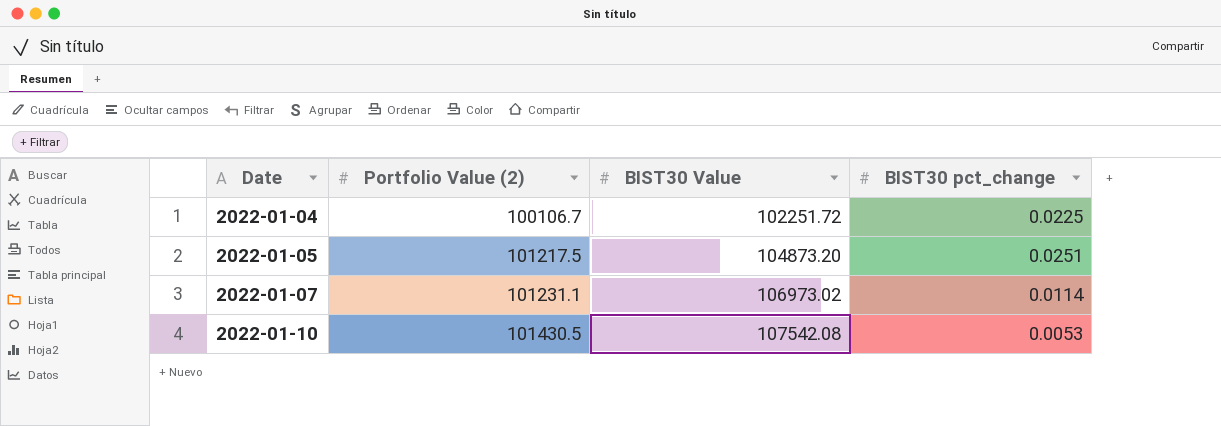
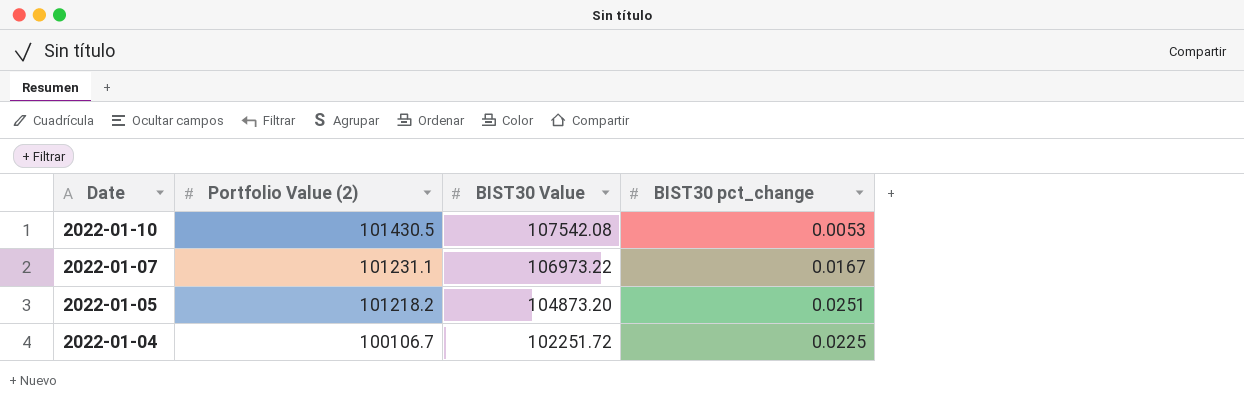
row order: Date ascending -> Date descending
2022-01-07 | BIST30 Value: 106973.02 -> 106973.22
2022-01-07 | BIST30 pct_change: 0.0114 -> 0.0167
2022-01-05 | Portfolio Value (2): 101217.5 -> 101218.2

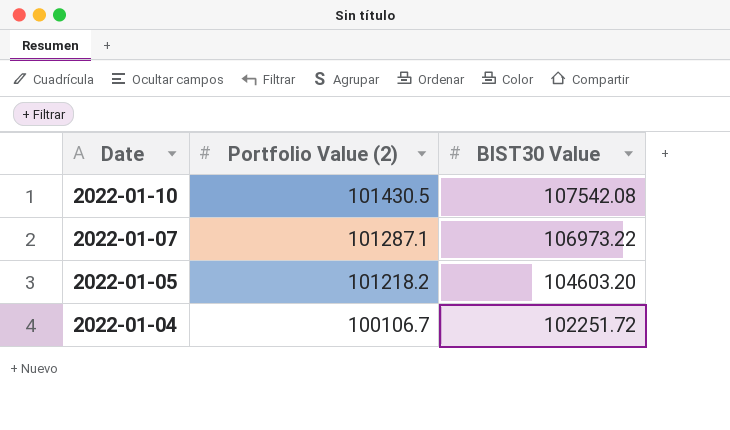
column BIST30 pct_change | position: 4 -> none
2022-01-07 | Portfolio Value (2): 101231.1 -> 101287.1
2022-01-05 | BIST30 Value: 104873.20 -> 104603.20

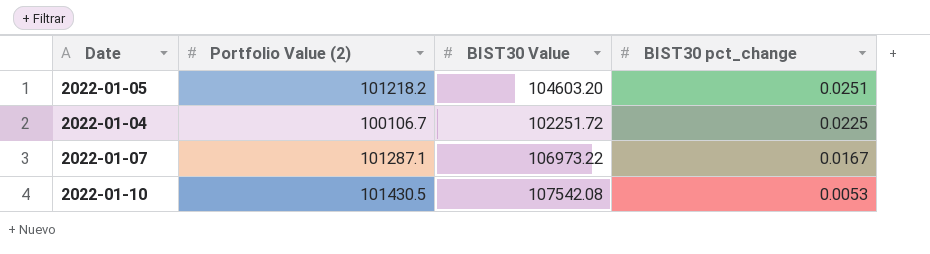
row order: Date descending -> BIST30 pct_change descending
column BIST30 pct_change | position: none -> 4

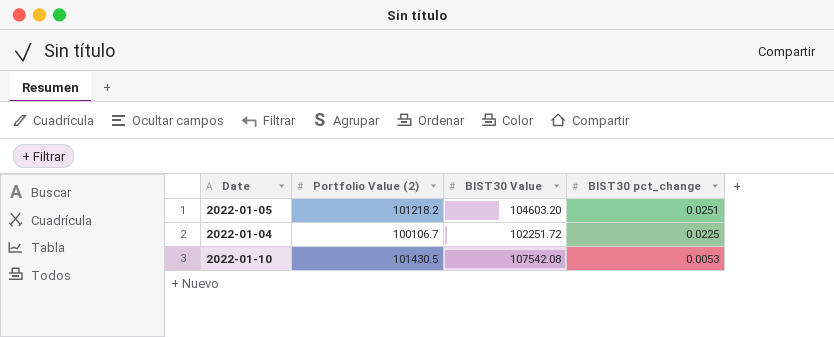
row 2022-01-07: 101287.1 | 106973.22 | 0.0167 -> none

